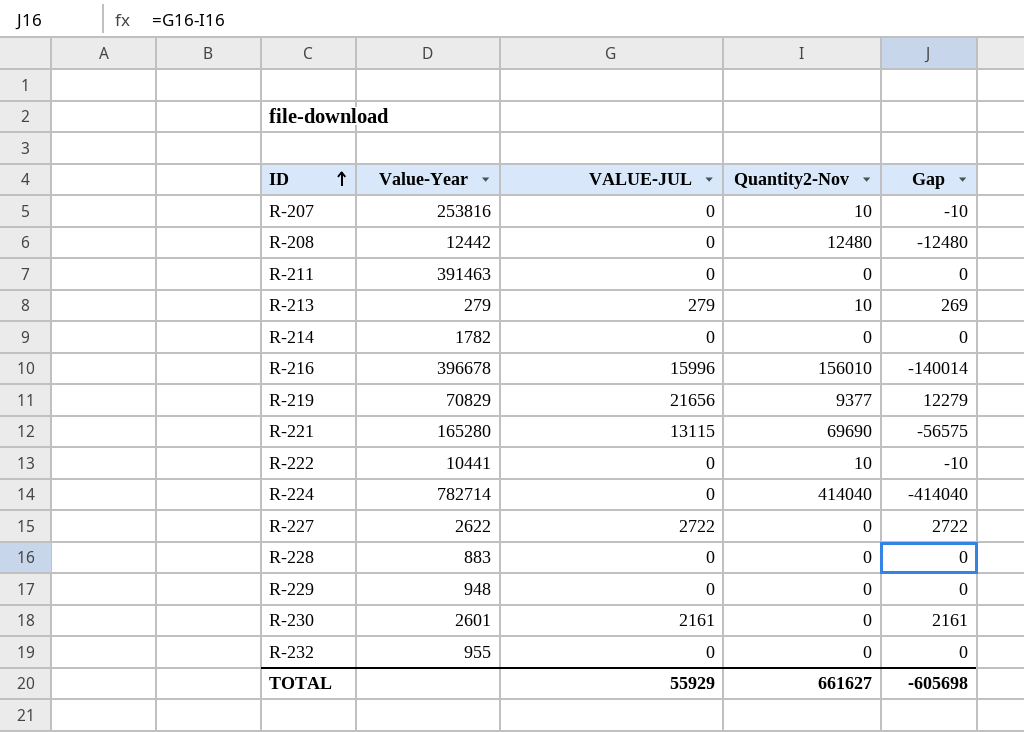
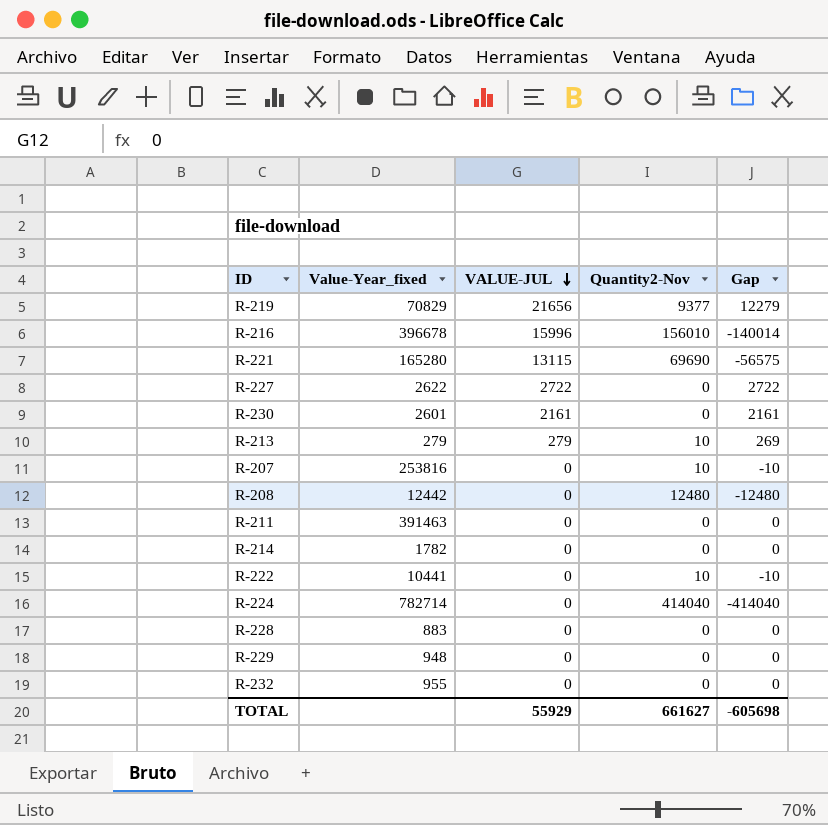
row order: ID ascending -> VALUE-JUL descending
column name: Value-Year -> Value-Year_fixed

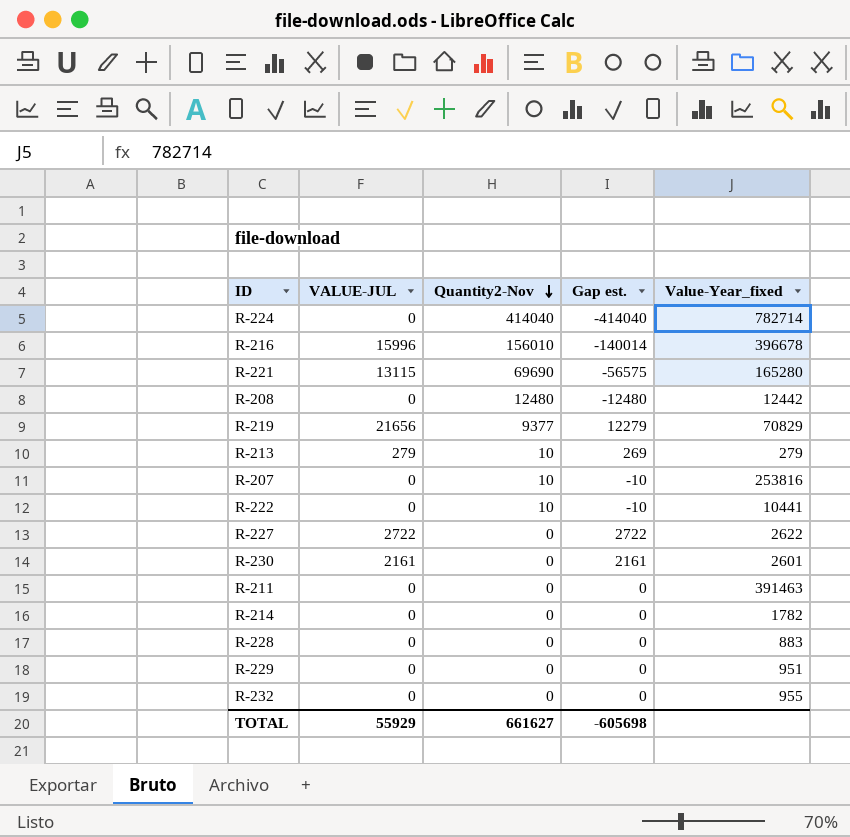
row order: VALUE-JUL descending -> Quantity2-Nov descending
column name: Gap -> Gap est.
column Value-Year_fixed | position: 2 -> 5
R-229 | Value-Year_fixed: 948 -> 951

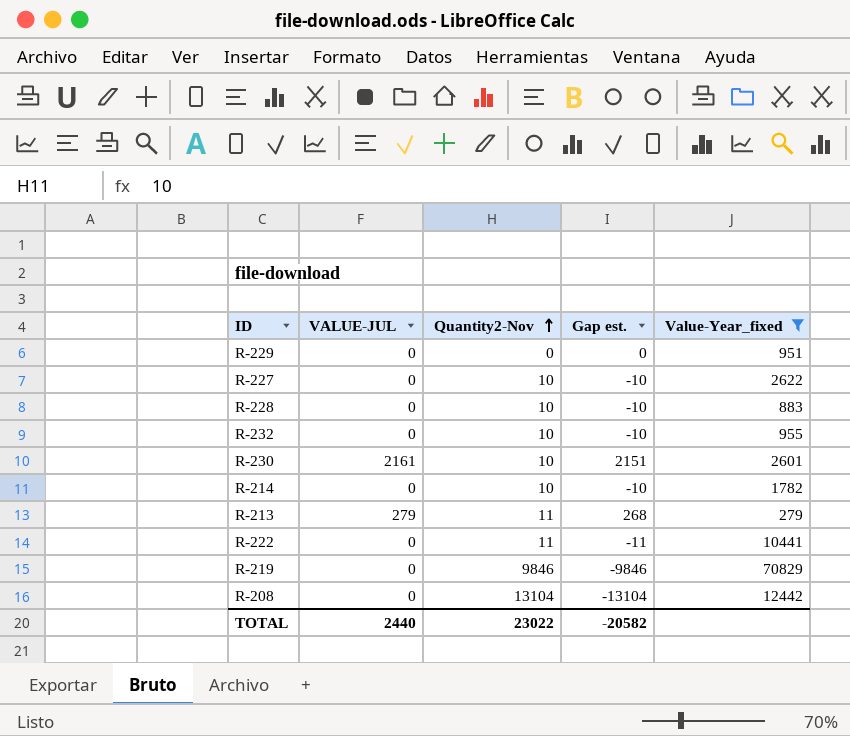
filter: none -> Value-Year_fixed <= 70829
row order: Quantity2-Nov descending -> Quantity2-Nov ascending
R-227 | VALUE-JUL: 2722 -> 0
R-227 | Quantity2-Nov: 0 -> 10
R-227 | Gap est.: 2722 -> -10
R-228 | Quantity2-Nov: 0 -> 10
R-228 | Gap est.: 0 -> -10
R-232 | Quantity2-Nov: 0 -> 10
R-232 | Gap est.: 0 -> -10
R-230 | Quantity2-Nov: 0 -> 10
R-230 | Gap est.: 2161 -> 2151
R-214 | Quantity2-Nov: 0 -> 10
R-214 | Gap est.: 0 -> -10
R-213 | Quantity2-Nov: 10 -> 11
R-213 | Gap est.: 269 -> 268
R-222 | Quantity2-Nov: 10 -> 11
R-222 | Gap est.: -10 -> -11
R-219 | VALUE-JUL: 21656 -> 0
R-219 | Quantity2-Nov: 9377 -> 9846
R-219 | Gap est.: 12279 -> -9846
R-208 | Quantity2-Nov: 12480 -> 13104
R-208 | Gap est.: -12480 -> -13104
TOTAL | VALUE-JUL: 55929 -> 2440
TOTAL | Quantity2-Nov: 661627 -> 23022
TOTAL | Gap est.: -605698 -> -20582

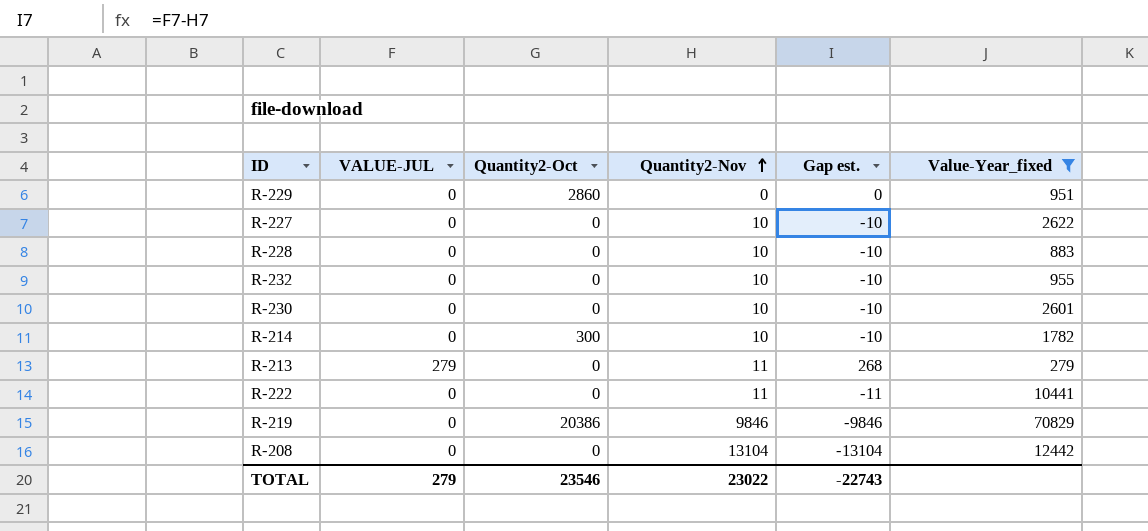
column Quantity2-Oct | position: none -> 3
R-230 | VALUE-JUL: 2161 -> 0
R-230 | Gap est.: 2151 -> -10
TOTAL | VALUE-JUL: 2440 -> 279
TOTAL | Gap est.: -20582 -> -22743

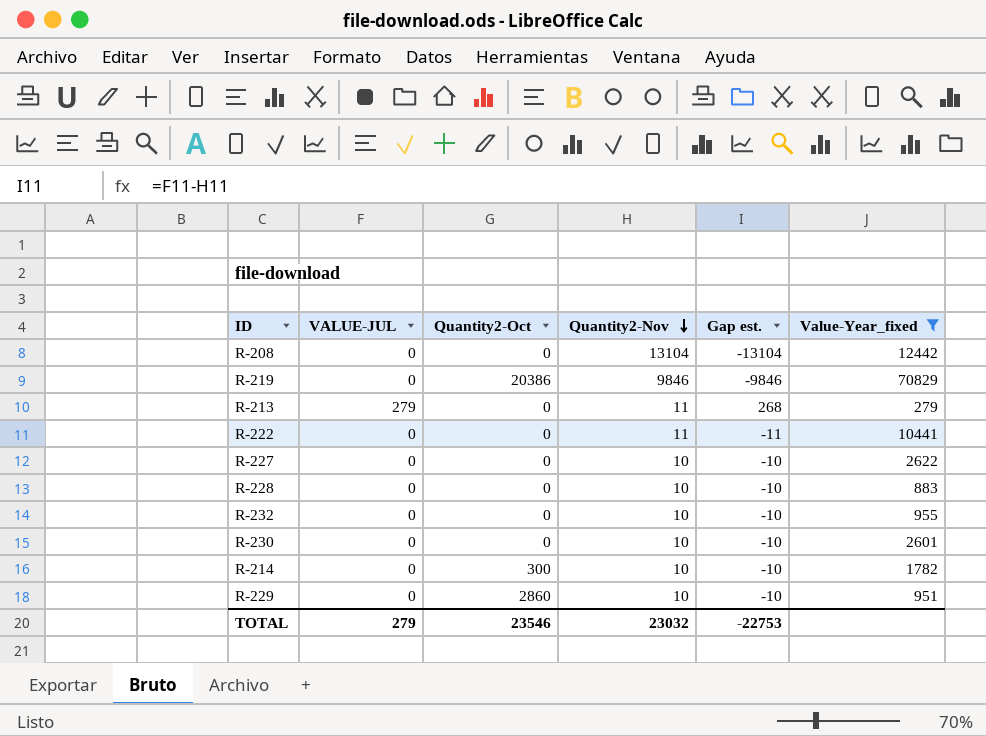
row order: Quantity2-Nov ascending -> Quantity2-Nov descending
R-229 | Quantity2-Nov: 0 -> 10
R-229 | Gap est.: 0 -> -10
TOTAL | Quantity2-Nov: 23022 -> 23032
TOTAL | Gap est.: -22743 -> -22753

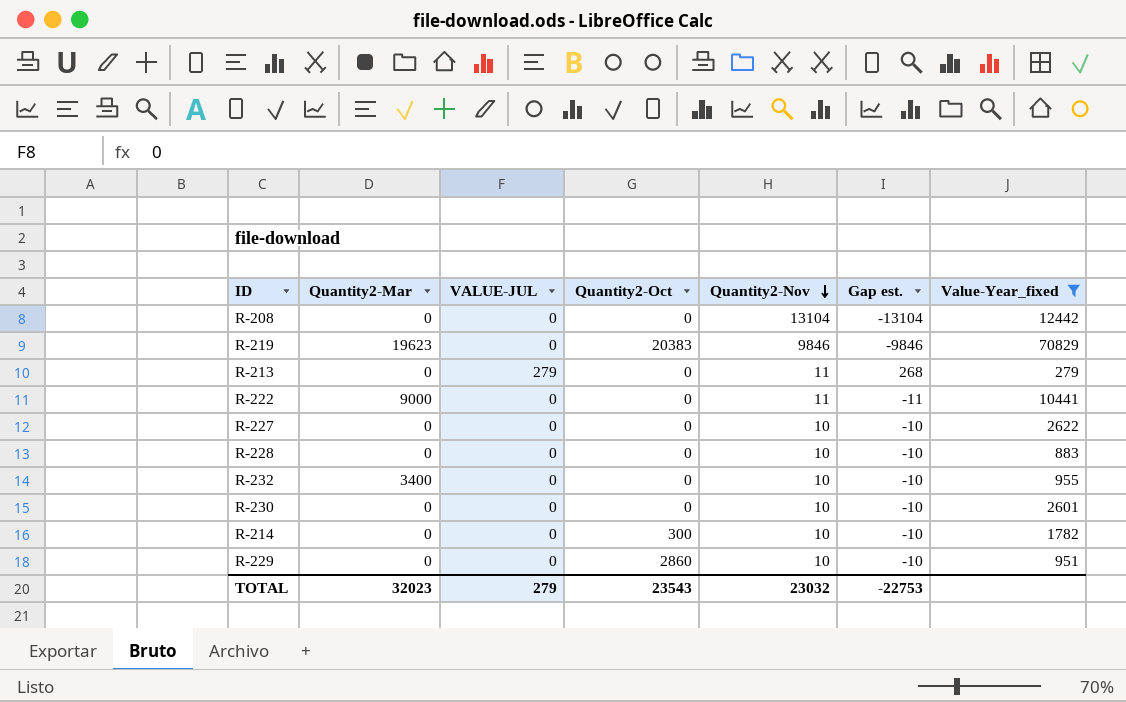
column Quantity2-Mar | position: none -> 2
R-219 | Quantity2-Oct: 20386 -> 20383
TOTAL | Quantity2-Oct: 23546 -> 23543

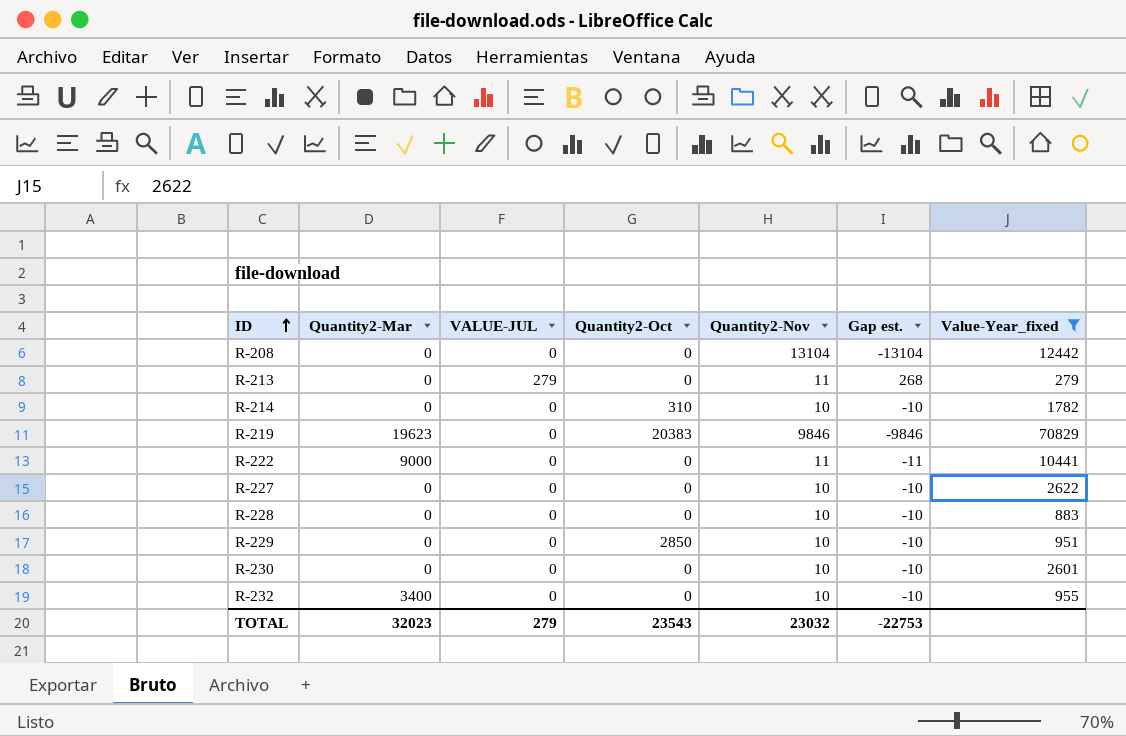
row order: Quantity2-Nov descending -> ID ascending
R-214 | Quantity2-Oct: 300 -> 310
R-229 | Quantity2-Oct: 2860 -> 2850

